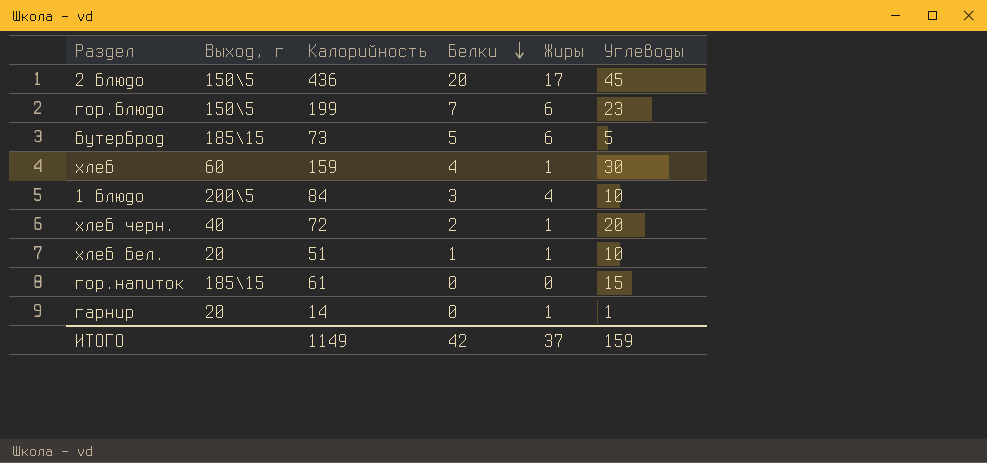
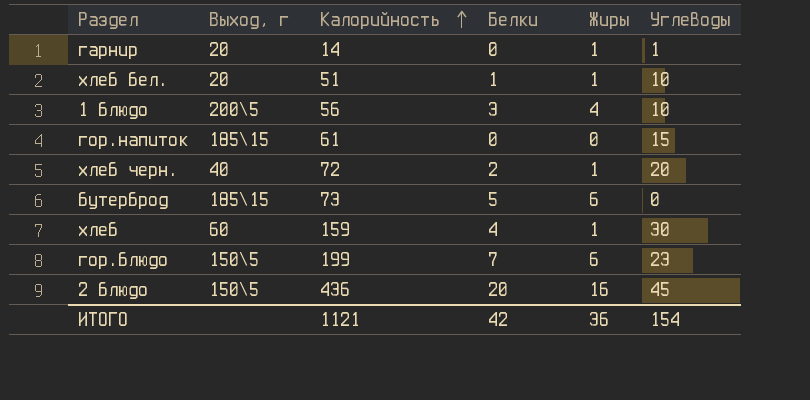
row order: Белки descending -> Калорийность ascending
1 блюдо | Калорийность: 84 -> 56
бутерброд | Углеводы: 5 -> 0
2 блюдо | Жиры: 17 -> 16
ИТОГО | Калорийность: 1149 -> 1121
ИТОГО | Жиры: 37 -> 36
ИТОГО | Углеводы: 159 -> 154

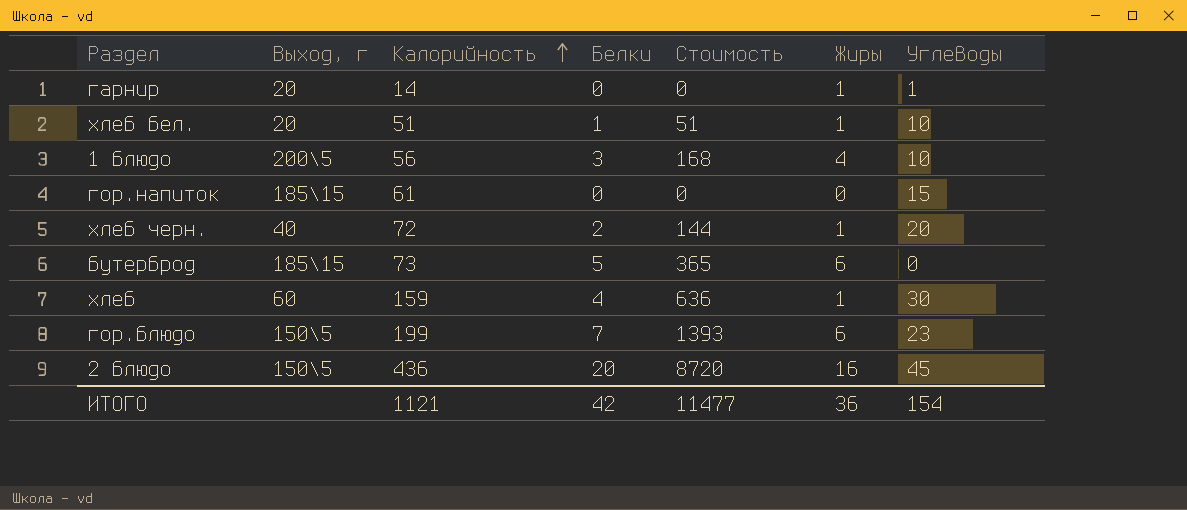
column Стоимость | formula: none -> [Калорийность] * [Белки]

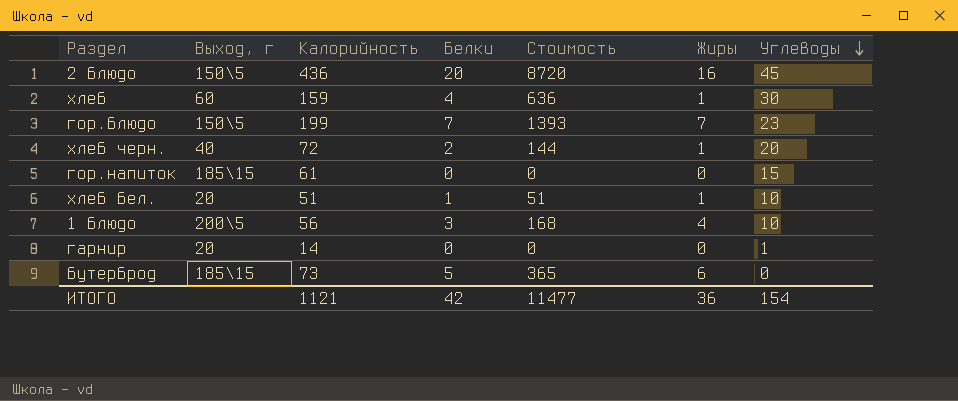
row order: Калорийность ascending -> Углеводы descending
гор.блюдо | Жиры: 6 -> 7
гарнир | Жиры: 1 -> 0

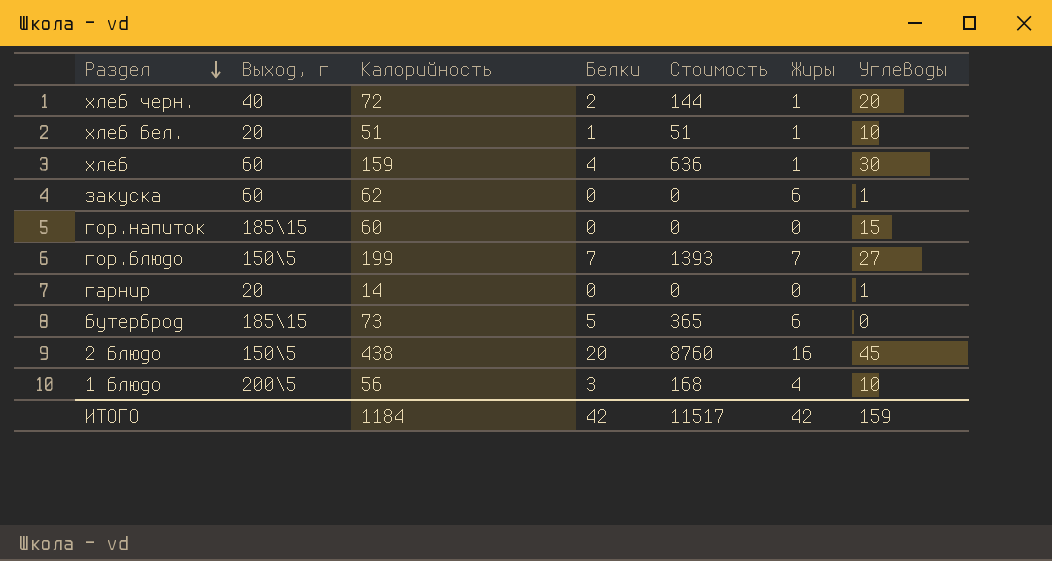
row order: Углеводы descending -> Раздел descending
row закуска: none -> 60 | 62 | 0 | 0 | 6 | 1
гор.напиток | Калорийность: 61 -> 60
гор.блюдо | Углеводы: 23 -> 27
2 блюдо | Калорийность: 436 -> 438
2 блюдо | Стоимость: 8720 -> 8760
ИТОГО | Калорийность: 1121 -> 1184
ИТОГО | Стоимость: 11477 -> 11517
ИТОГО | Жиры: 36 -> 42
ИТОГО | Углеводы: 154 -> 159

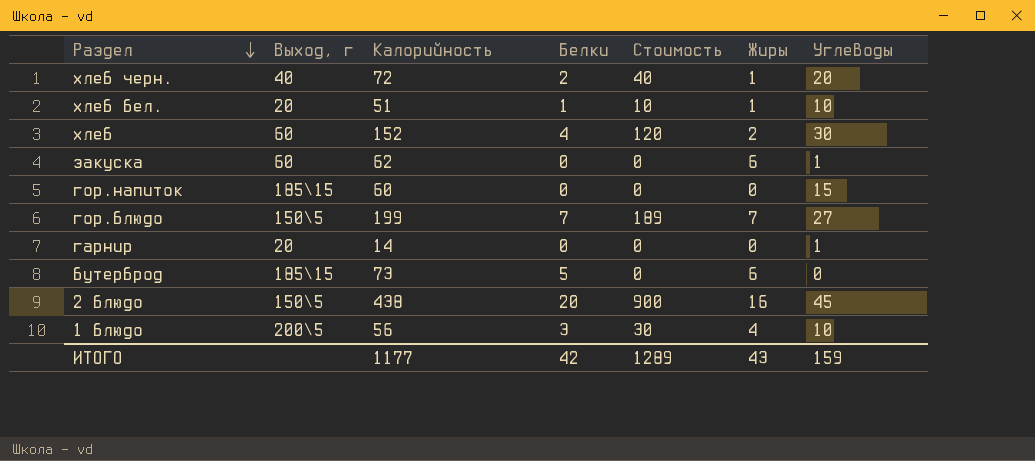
column Стоимость | formula: [Калорийность] * [Белки] -> [Белки] * [Углеводы]
хлеб | Калорийность: 159 -> 152
хлеб | Жиры: 1 -> 2
ИТОГО | Калорийность: 1184 -> 1177
ИТОГО | Стоимость: 11517 -> 1289
ИТОГО | Жиры: 42 -> 43

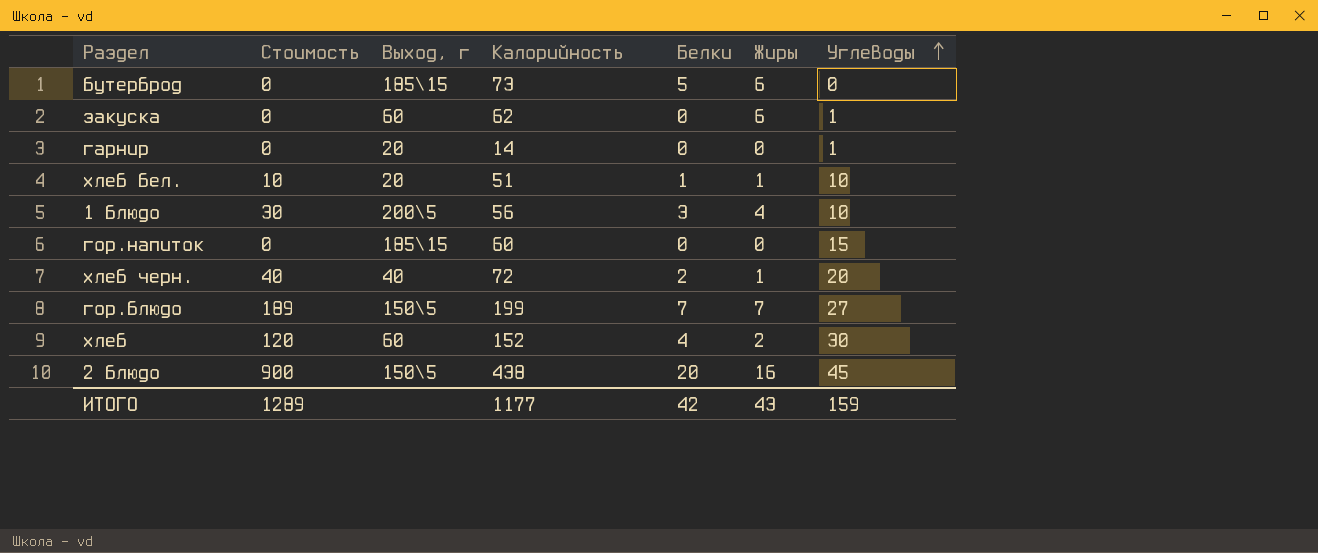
row order: Раздел descending -> Углеводы ascending
column Стоимость | position: 5 -> 2

